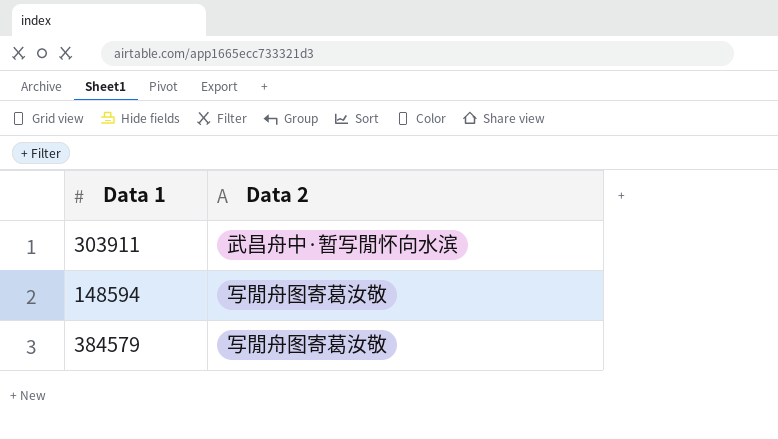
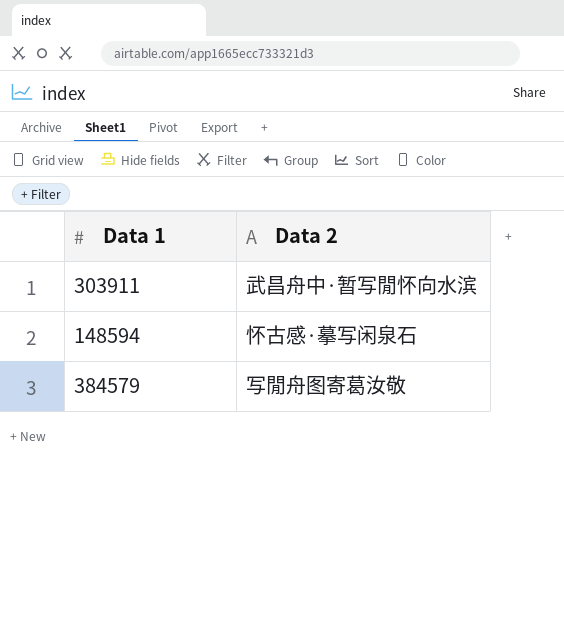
148594 | Data 2: 写閒舟图寄葛汝敬 -> 怀古感·摹写闲泉石

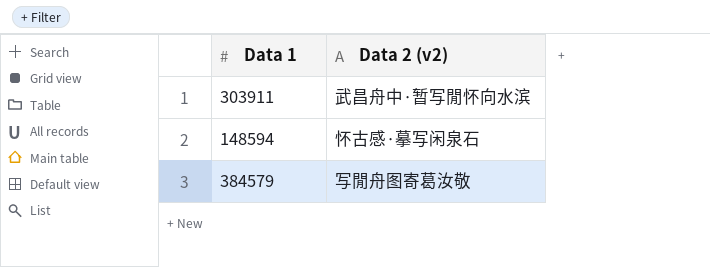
column name: Data 2 -> Data 2 (v2)

